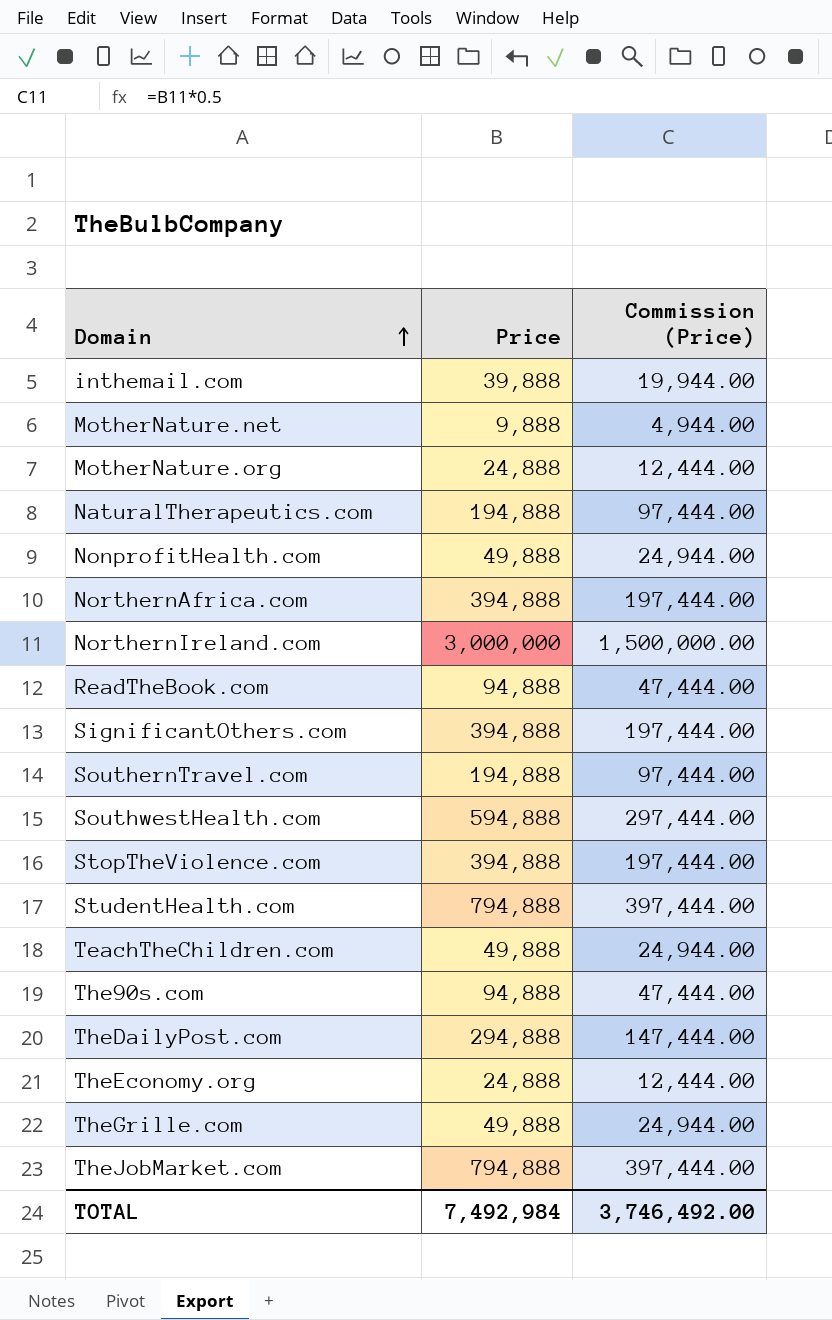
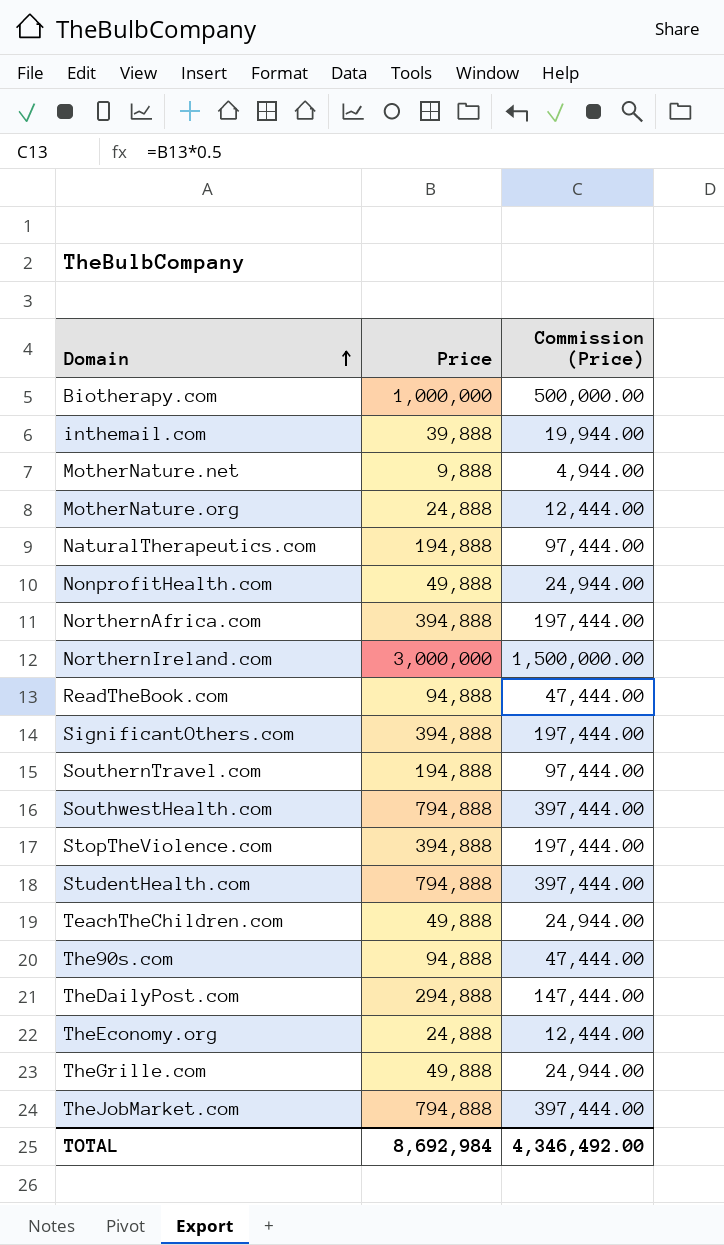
row Biotherapy.com: none -> 1,000,000 | 500,000.00
SouthwestHealth.com | Price: 594,888 -> 794,888
SouthwestHealth.com | Commission (Price): 297,444.00 -> 397,444.00
TOTAL | Price: 7,492,984 -> 8,692,984
TOTAL | Commission (Price): 3,746,492.00 -> 4,346,492.00

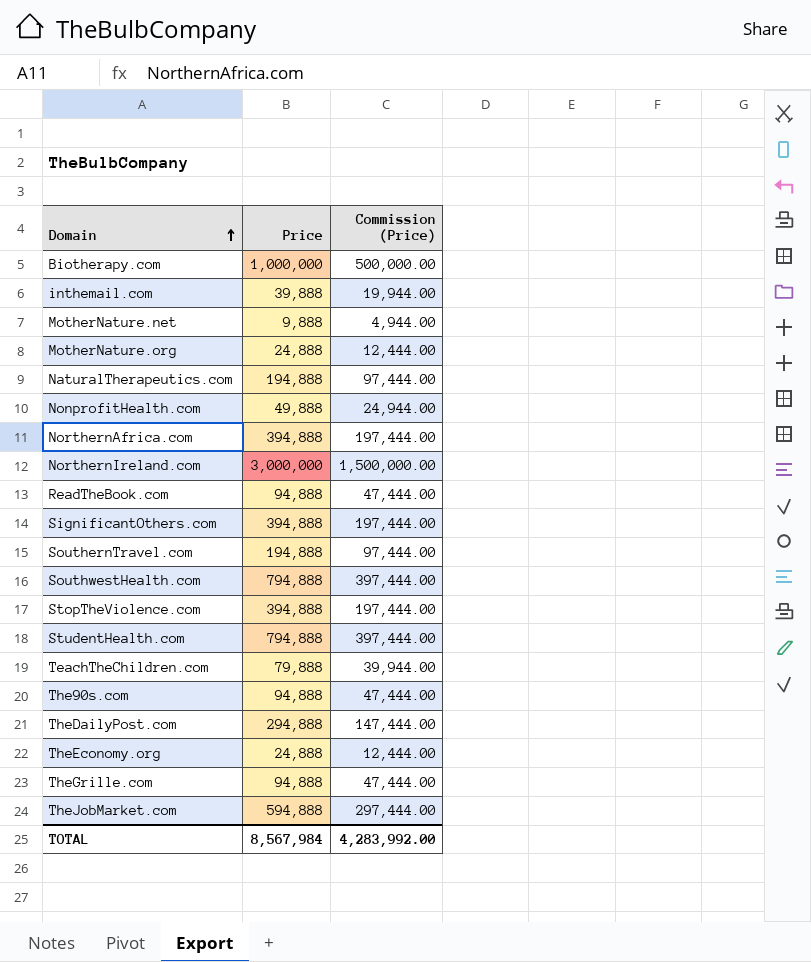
TeachTheChildren.com | Price: 49,888 -> 79,888
TeachTheChildren.com | Commission (Price): 24,944.00 -> 39,944.00
TheGrille.com | Price: 49,888 -> 94,888
TheGrille.com | Commission (Price): 24,944.00 -> 47,444.00
TheJobMarket.com | Price: 794,888 -> 594,888
TheJobMarket.com | Commission (Price): 397,444.00 -> 297,444.00
TOTAL | Price: 8,692,984 -> 8,567,984
TOTAL | Commission (Price): 4,346,492.00 -> 4,283,992.00

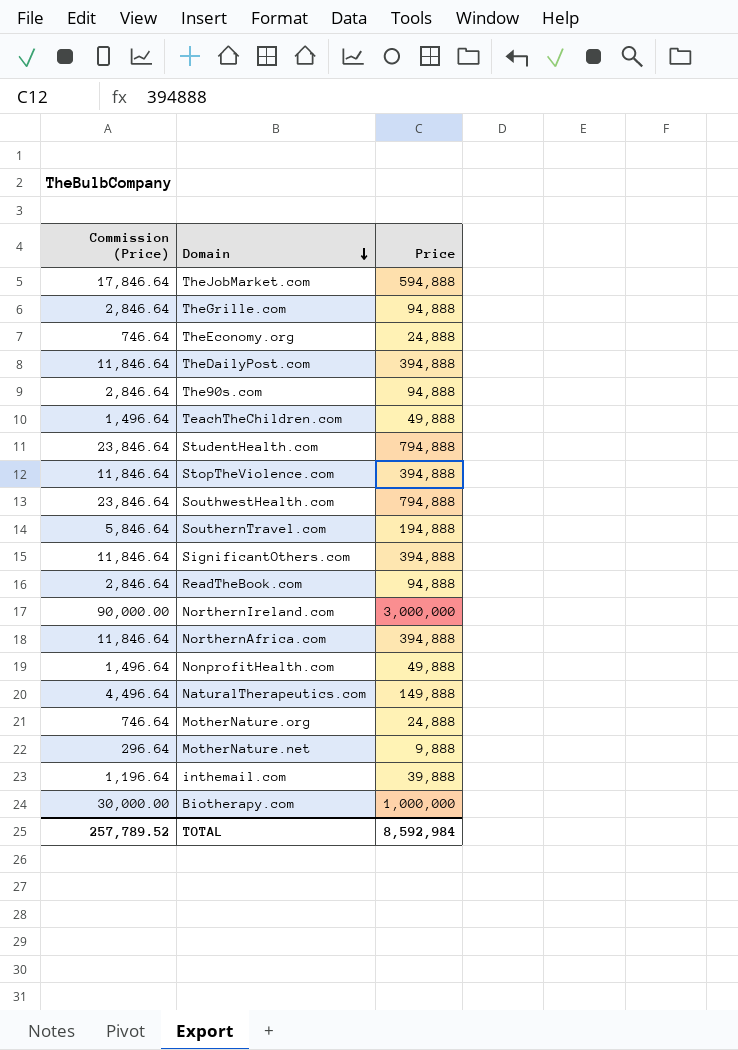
row order: Domain ascending -> Domain descending
column Commission (Price) | formula: [Price] * 0.5 -> [Price] * 0.03
column Commission (Price) | position: 3 -> 1
TheDailyPost.com | Price: 294,888 -> 394,888
TeachTheChildren.com | Price: 79,888 -> 49,888
NaturalTherapeutics.com | Price: 194,888 -> 149,888
TOTAL | Commission (Price): 4,283,992.00 -> 257,789.52
TOTAL | Price: 8,567,984 -> 8,592,984

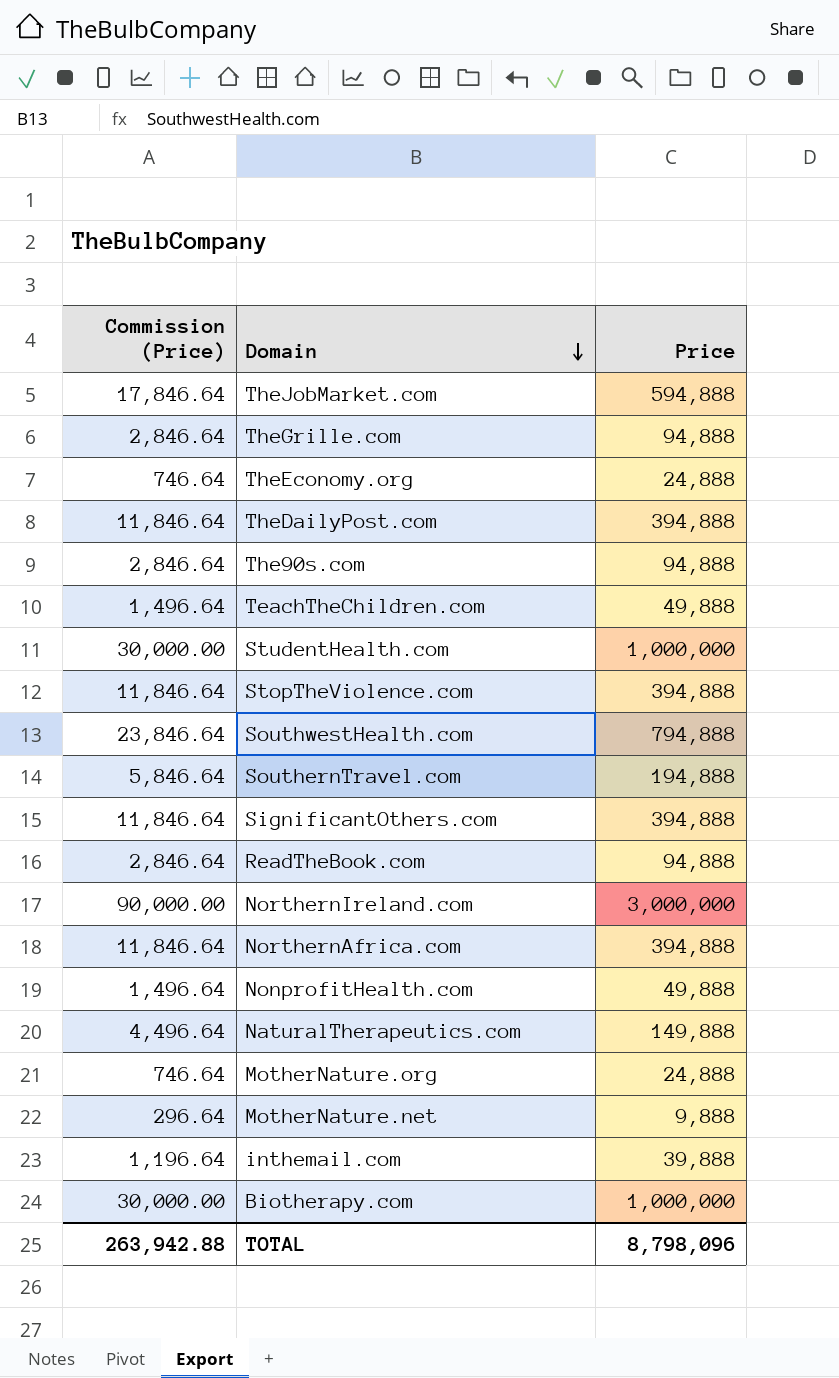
StudentHealth.com | Commission (Price): 23,846.64 -> 30,000.00
StudentHealth.com | Price: 794,888 -> 1,000,000
TOTAL | Commission (Price): 257,789.52 -> 263,942.88
TOTAL | Price: 8,592,984 -> 8,798,096

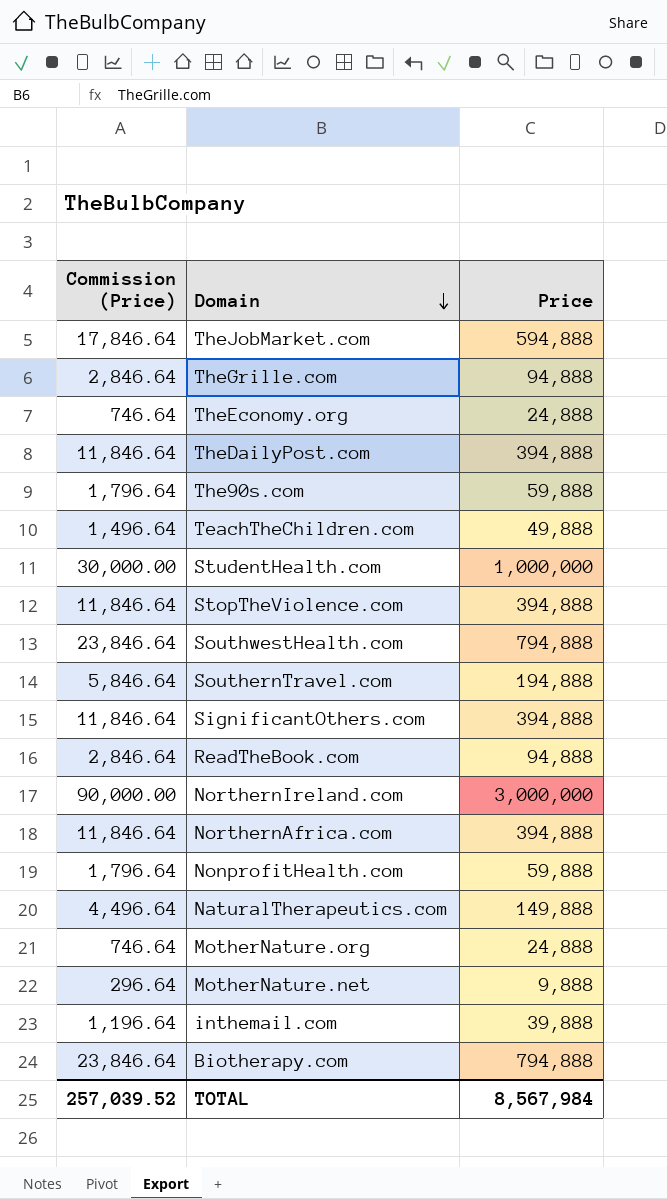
The90s.com | Commission (Price): 2,846.64 -> 1,796.64
The90s.com | Price: 94,888 -> 59,888
NonprofitHealth.com | Commission (Price): 1,496.64 -> 1,796.64
NonprofitHealth.com | Price: 49,888 -> 59,888
Biotherapy.com | Commission (Price): 30,000.00 -> 23,846.64
Biotherapy.com | Price: 1,000,000 -> 794,888
TOTAL | Commission (Price): 263,942.88 -> 257,039.52
TOTAL | Price: 8,798,096 -> 8,567,984

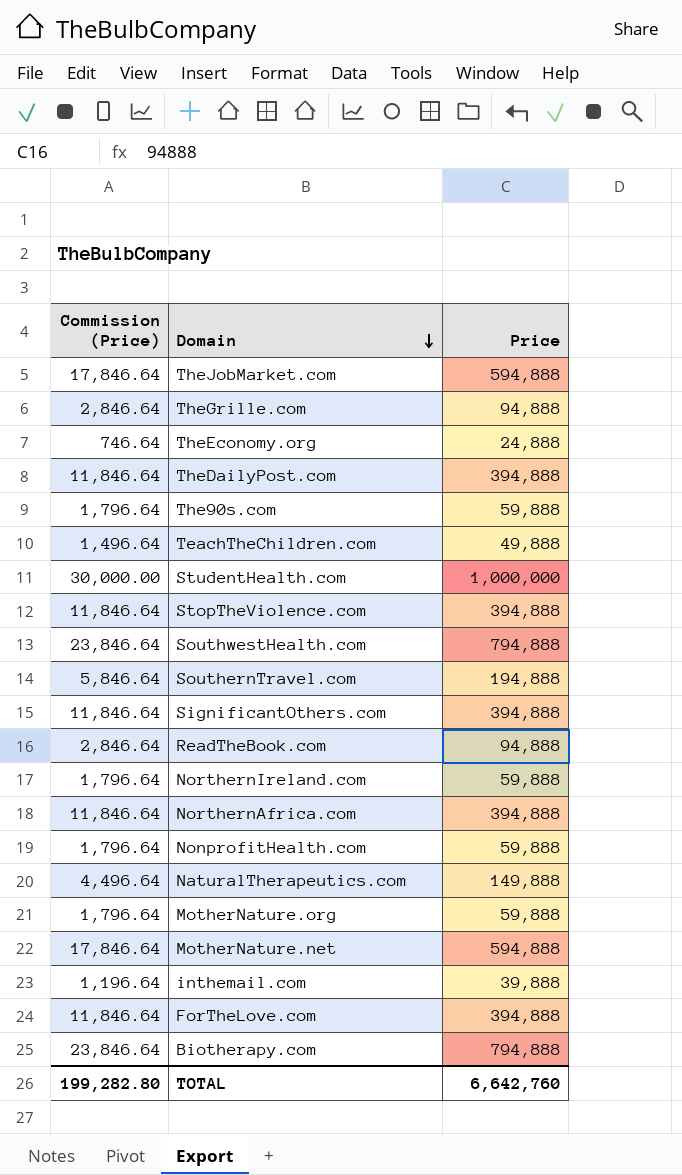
NorthernIreland.com | Commission (Price): 90,000.00 -> 1,796.64
NorthernIreland.com | Price: 3,000,000 -> 59,888
MotherNature.org | Commission (Price): 746.64 -> 1,796.64
MotherNature.org | Price: 24,888 -> 59,888
MotherNature.net | Commission (Price): 296.64 -> 17,846.64
MotherNature.net | Price: 9,888 -> 594,888
row ForTheLove.com: none -> 11,846.64 | 394,888
TOTAL | Commission (Price): 257,039.52 -> 199,282.80
TOTAL | Price: 8,567,984 -> 6,642,760

